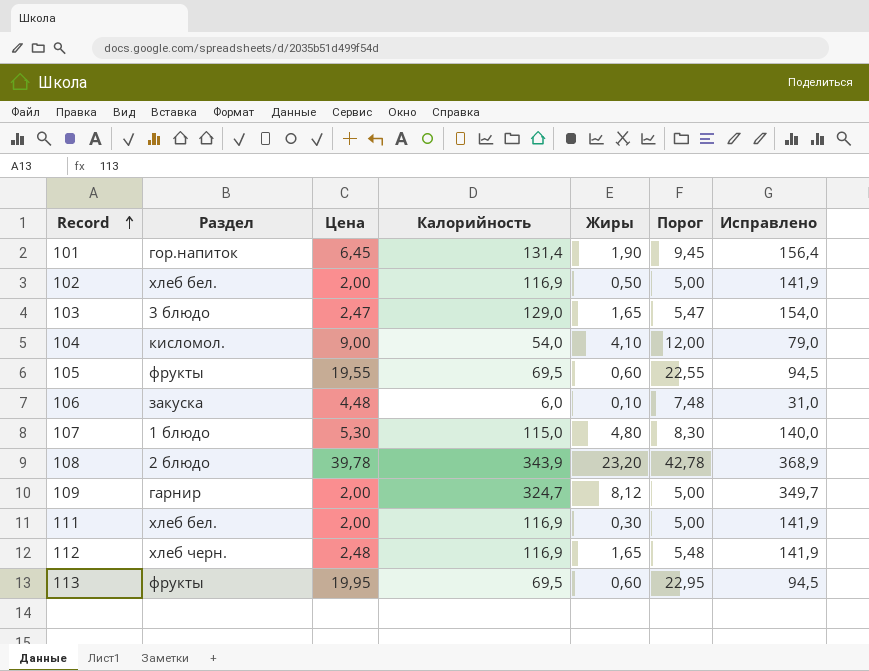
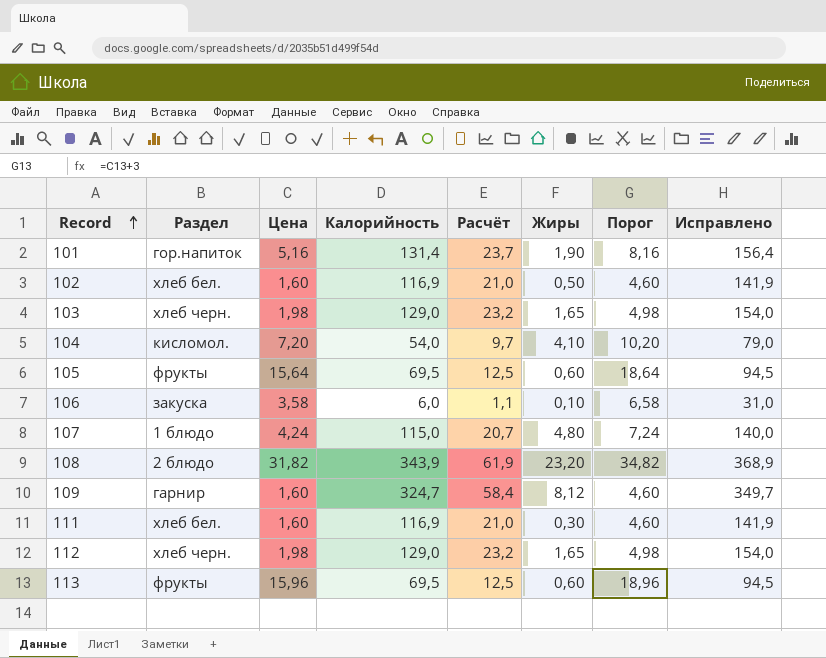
column Расчёт | formula: none -> [Калорийность] * 0,18
101 | Цена: 6,45 -> 5,16
101 | Порог: 9,45 -> 8,16
102 | Цена: 2,00 -> 1,60
102 | Порог: 5,00 -> 4,60
103 | Раздел: 3 блюдо -> хлеб черн.
103 | Цена: 2,47 -> 1,98
103 | Порог: 5,47 -> 4,98
104 | Цена: 9,00 -> 7,20
104 | Порог: 12,00 -> 10,20
105 | Цена: 19,55 -> 15,64
105 | Порог: 22,55 -> 18,64
106 | Цена: 4,48 -> 3,58
106 | Порог: 7,48 -> 6,58
107 | Цена: 5,30 -> 4,24
107 | Порог: 8,30 -> 7,24
108 | Цена: 39,78 -> 31,82
108 | Порог: 42,78 -> 34,82
109 | Цена: 2,00 -> 1,60
109 | Порог: 5,00 -> 4,60
111 | Цена: 2,00 -> 1,60
111 | Порог: 5,00 -> 4,60
112 | Цена: 2,48 -> 1,98
112 | Калорийность: 116,9 -> 129,0
112 | Порог: 5,48 -> 4,98
112 | Исправлено: 141,9 -> 154,0
113 | Цена: 19,95 -> 15,96
113 | Порог: 22,95 -> 18,96

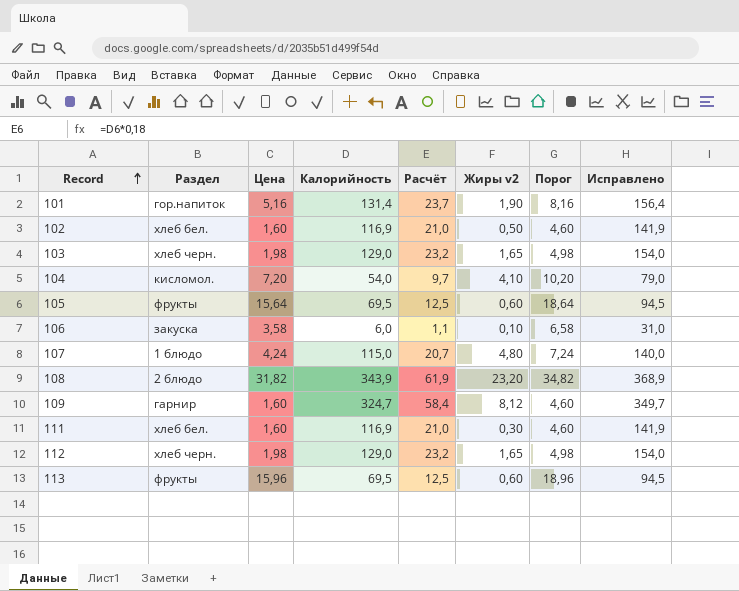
column name: Жиры -> Жиры v2

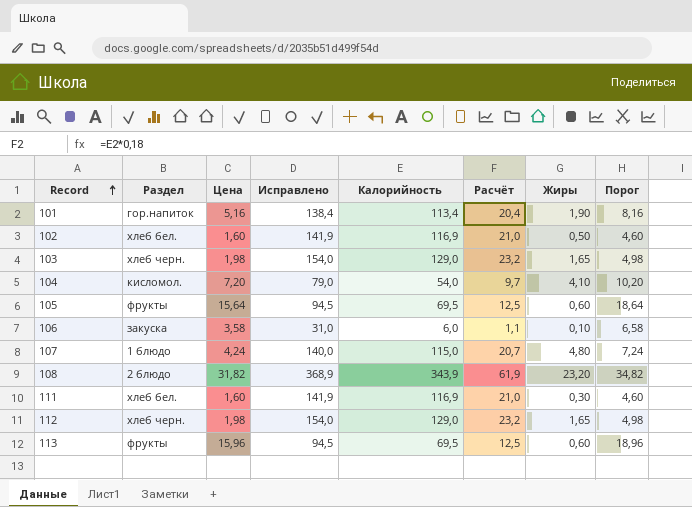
column Исправлено | position: 8 -> 4
column name: Жиры v2 -> Жиры
row 109: гарнир | 1,60 | 324,7 | 58,4 | 8,12 | 4,60 | 349,7 -> none
101 | Исправлено: 156,4 -> 138,4
101 | Калорийность: 131,4 -> 113,4
101 | Расчёт: 23,7 -> 20,4

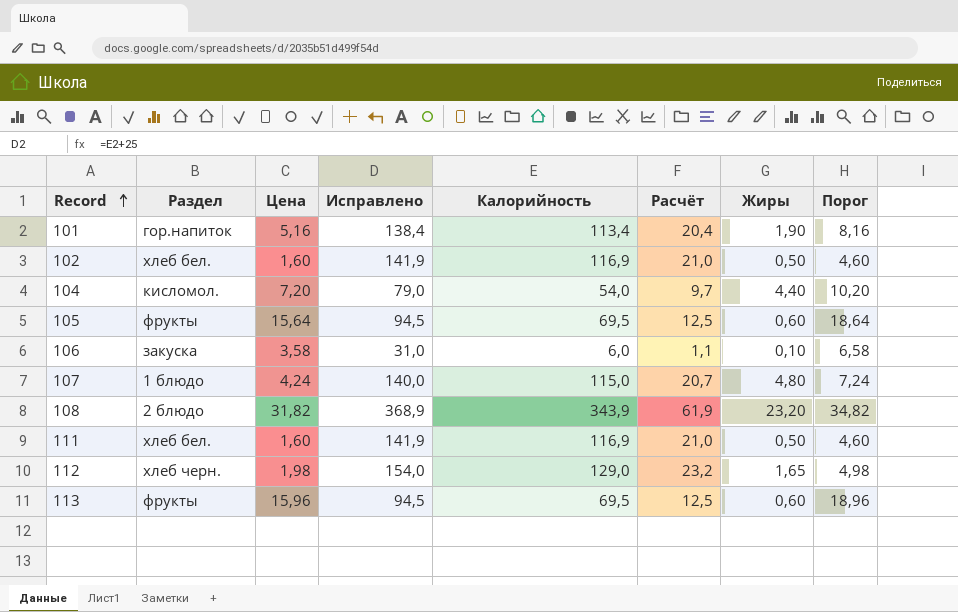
row 103: хлеб черн. | 1,98 | 154,0 | 129,0 | 23,2 | 1,65 | 4,98 -> none
104 | Жиры: 4,10 -> 4,40
111 | Жиры: 0,30 -> 0,50

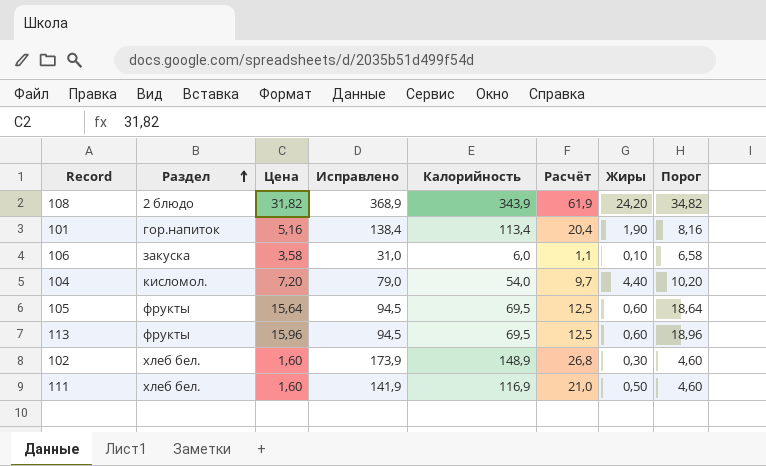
row order: Record ascending -> Раздел ascending
row 107: 1 блюдо | 4,24 | 140,0 | 115,0 | 20,7 | 4,80 | 7,24 -> none
row 112: хлеб черн. | 1,98 | 154,0 | 129,0 | 23,2 | 1,65 | 4,98 -> none
108 | Жиры: 23,20 -> 24,20
102 | Исправлено: 141,9 -> 173,9
102 | Калорийность: 116,9 -> 148,9
102 | Расчёт: 21,0 -> 26,8
102 | Жиры: 0,50 -> 0,30

